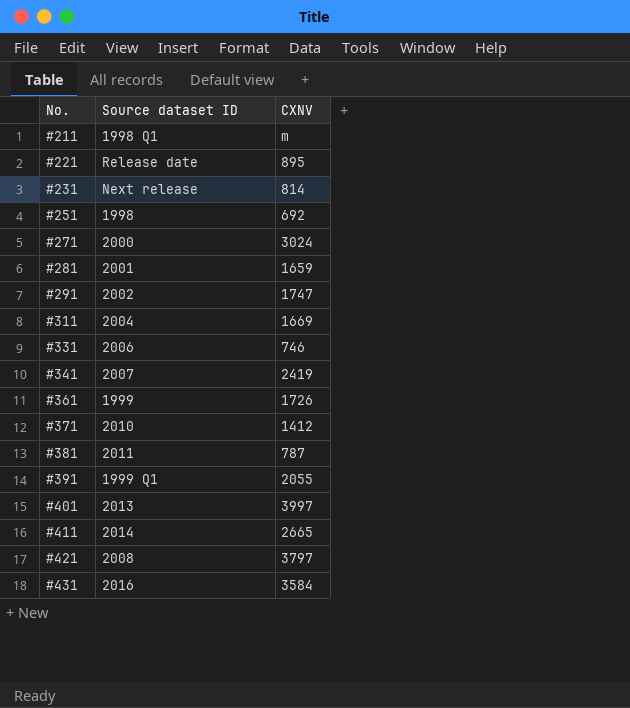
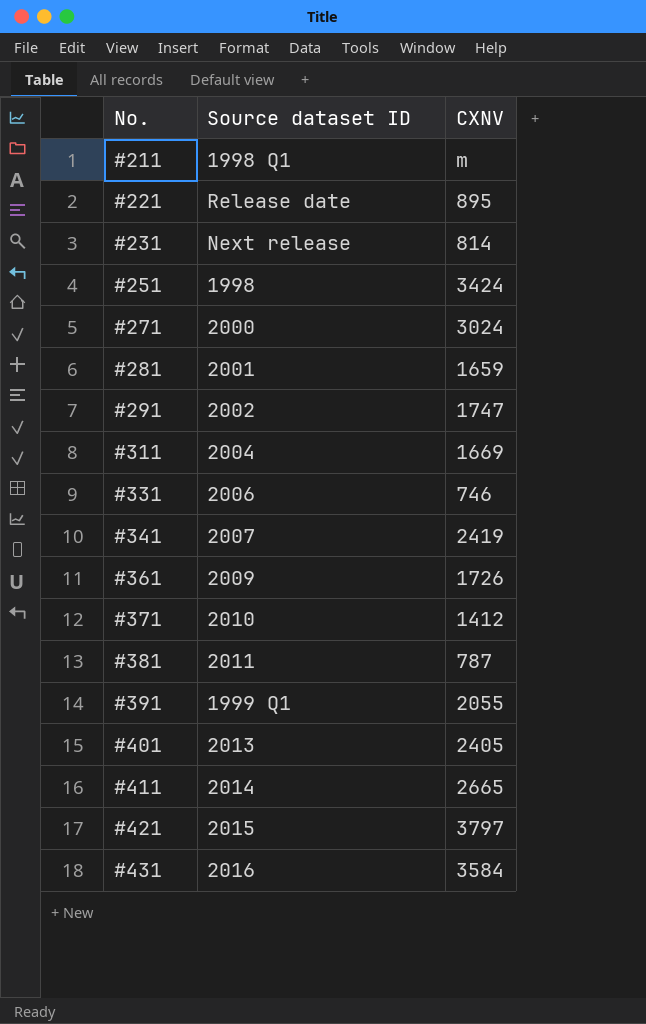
#251 | CXNV: 692 -> 3424
#361 | Source dataset ID: 1999 -> 2009
#401 | CXNV: 3997 -> 2405
#421 | Source dataset ID: 2008 -> 2015

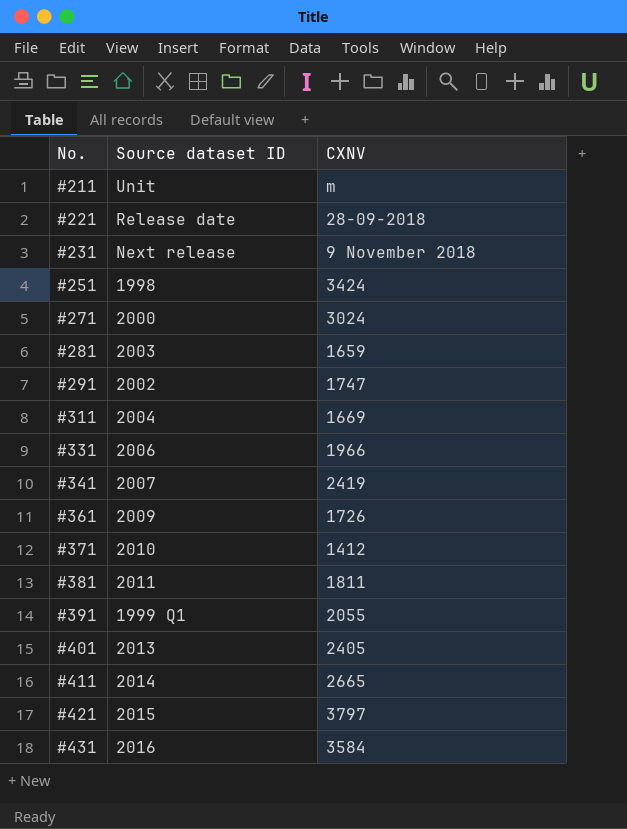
#211 | Source dataset ID: 1998 Q1 -> Unit
#221 | CXNV: 895 -> 28-09-2018
#231 | CXNV: 814 -> 9 November 2018
#281 | Source dataset ID: 2001 -> 2003
#331 | CXNV: 746 -> 1966
#381 | CXNV: 787 -> 1811

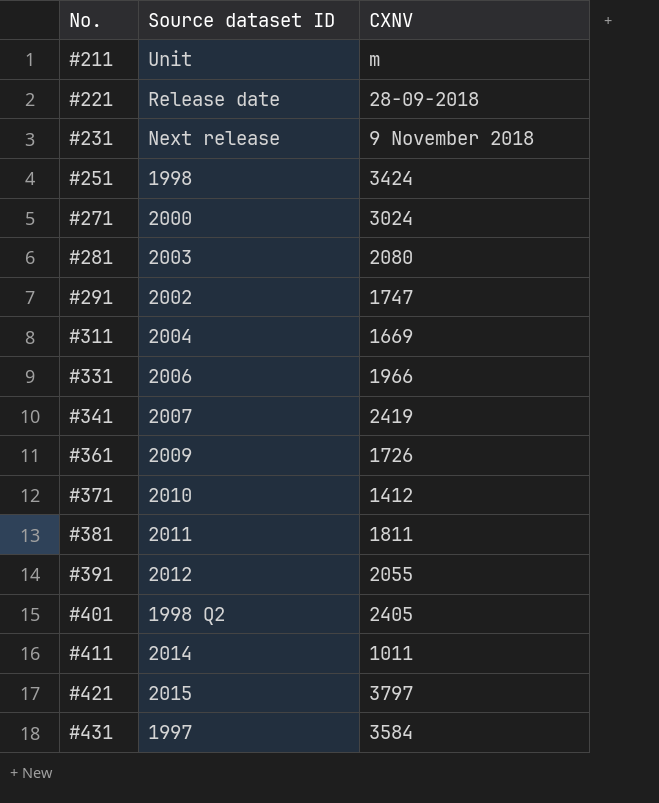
#281 | CXNV: 1659 -> 2080
#391 | Source dataset ID: 1999 Q1 -> 2012
#401 | Source dataset ID: 2013 -> 1998 Q2
#411 | CXNV: 2665 -> 1011
#431 | Source dataset ID: 2016 -> 1997

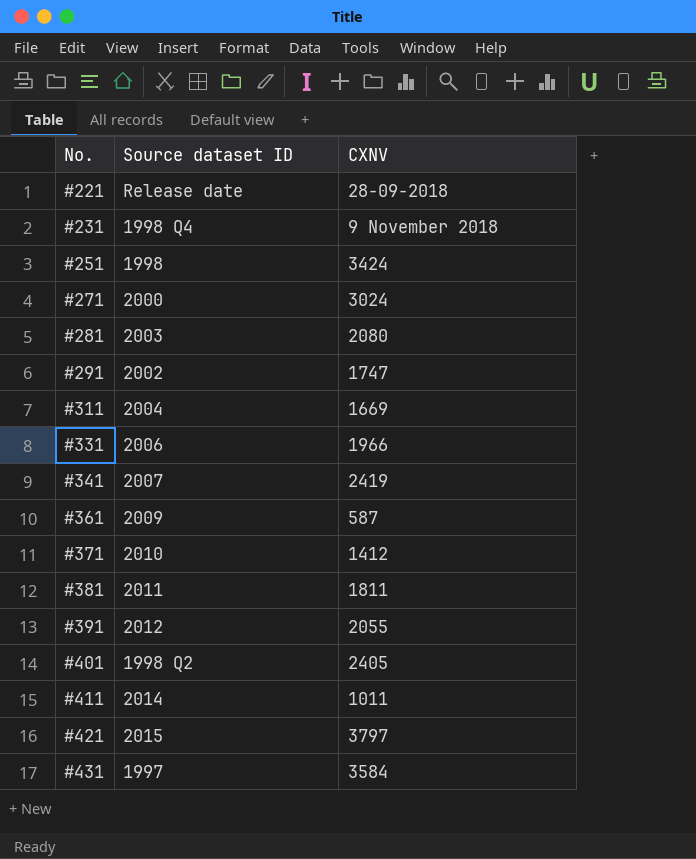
row #211: Unit | m -> none
#231 | Source dataset ID: Next release -> 1998 Q4
#361 | CXNV: 1726 -> 587

